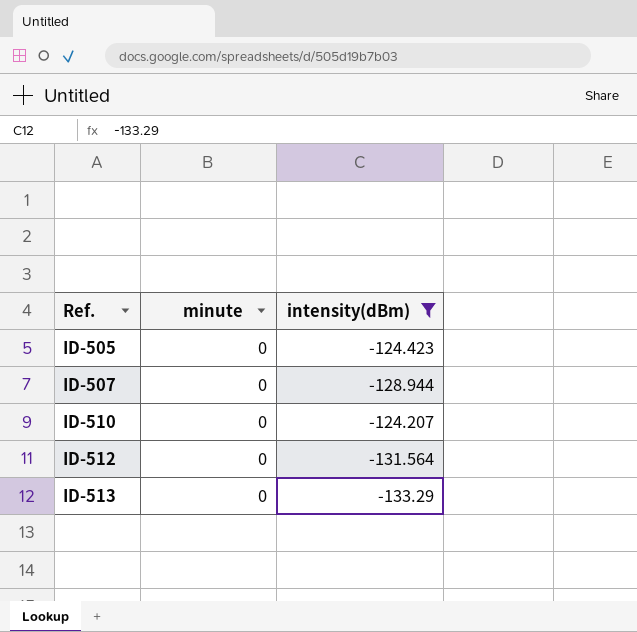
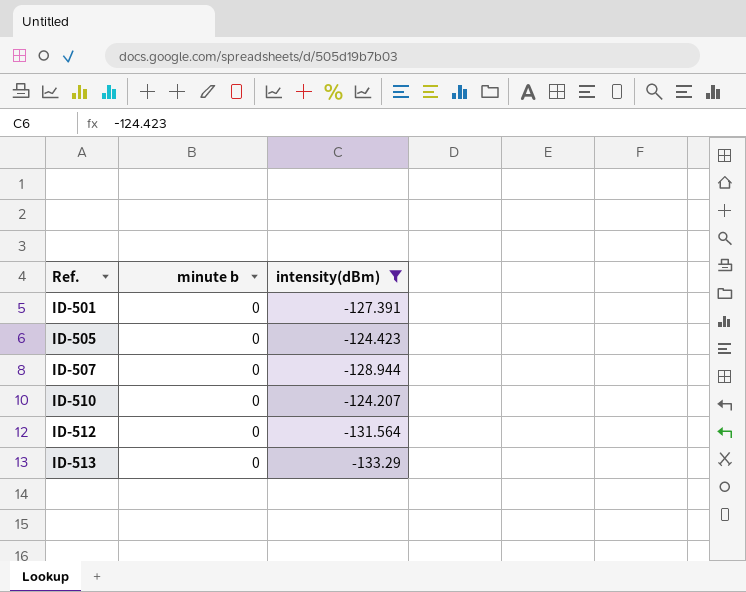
column name: minute -> minute b
row ID-501: none -> 0 | -127.391

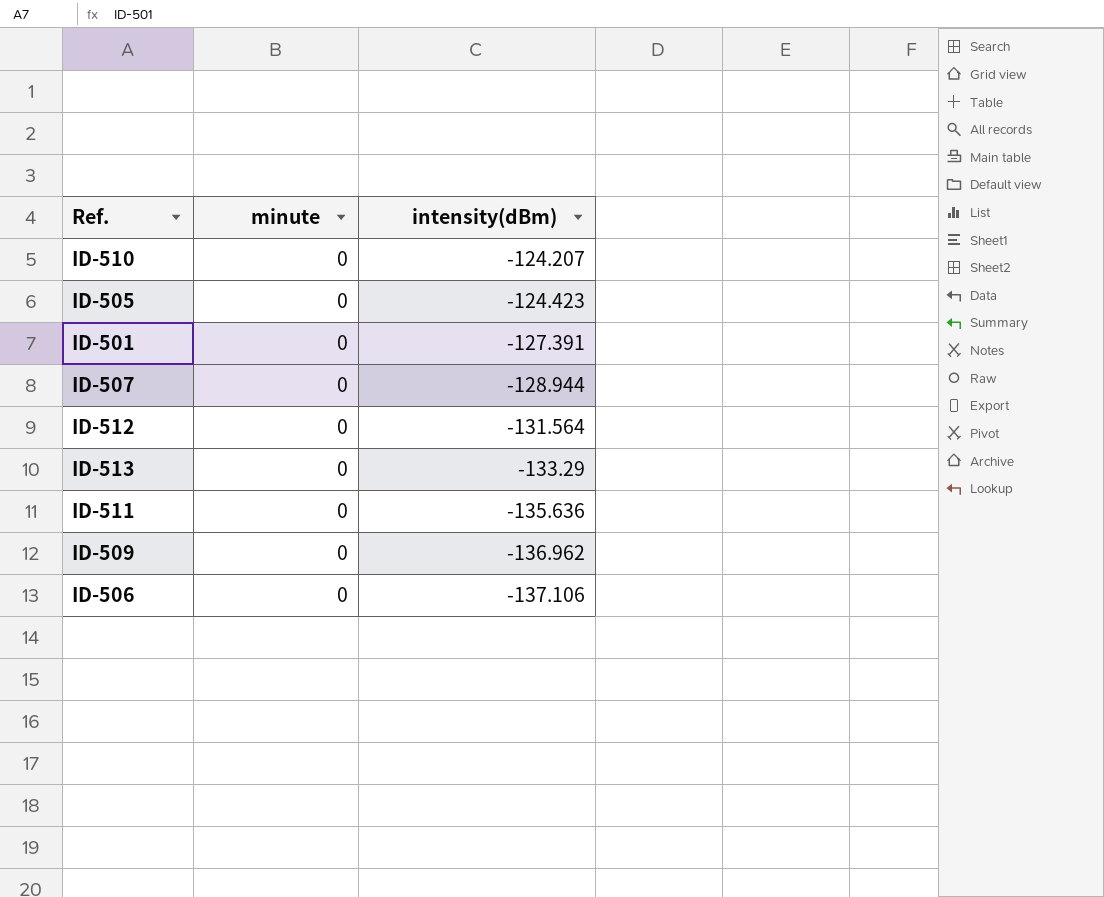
filter: intensity(dBm) >= -133.29 -> none
row order: Ref. ascending -> intensity(dBm) descending
column name: minute b -> minute

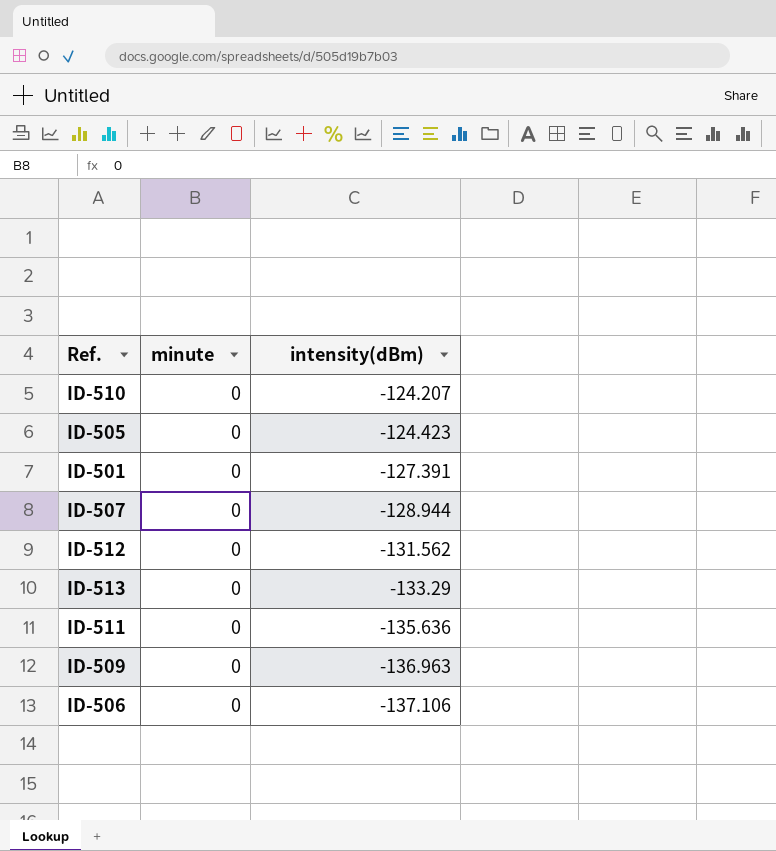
ID-512 | intensity(dBm): -131.564 -> -131.562
ID-509 | intensity(dBm): -136.962 -> -136.963

